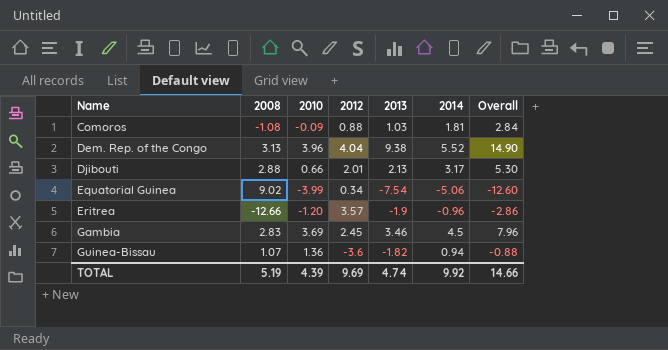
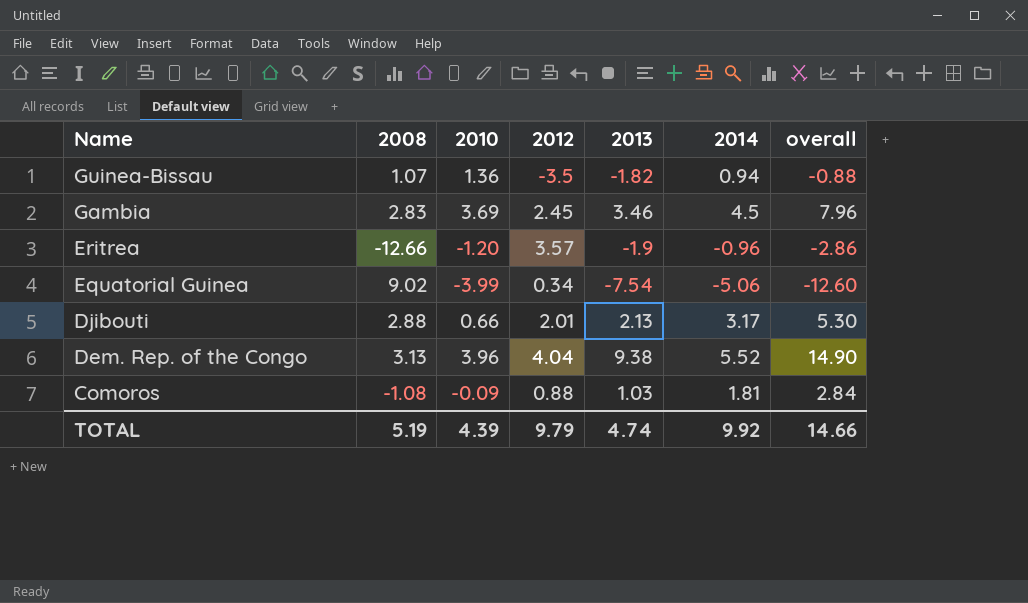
row order: Name ascending -> Name descending
column name: Overall -> overall
Guinea-Bissau | 2012: -3.6 -> -3.5
TOTAL | 2012: 9.69 -> 9.79

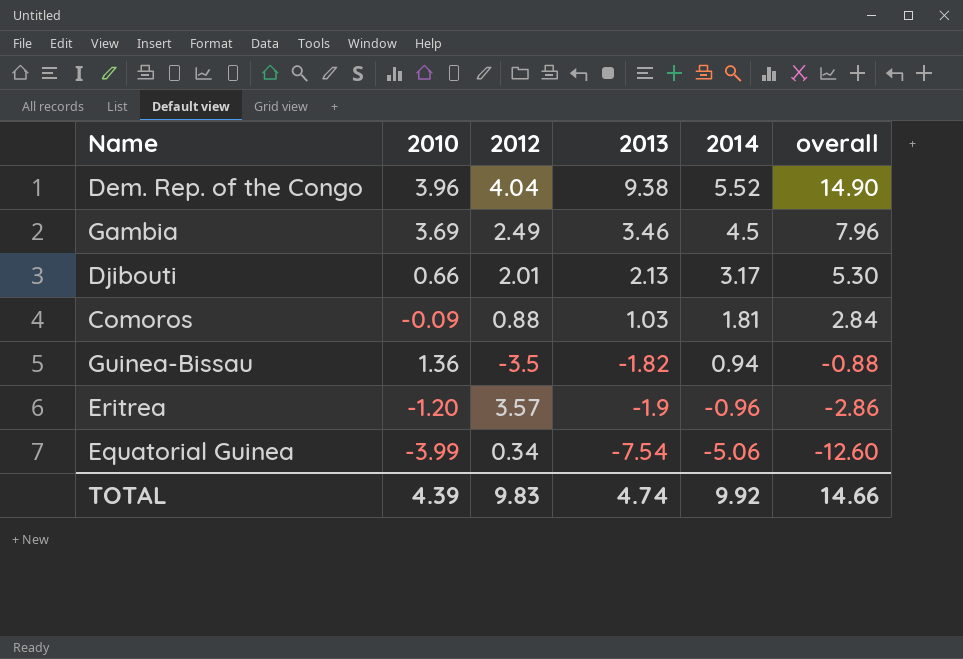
row order: Name descending -> 2013 descending
column 2008 | position: 2 -> none
Gambia | 2012: 2.45 -> 2.49
TOTAL | 2012: 9.79 -> 9.83

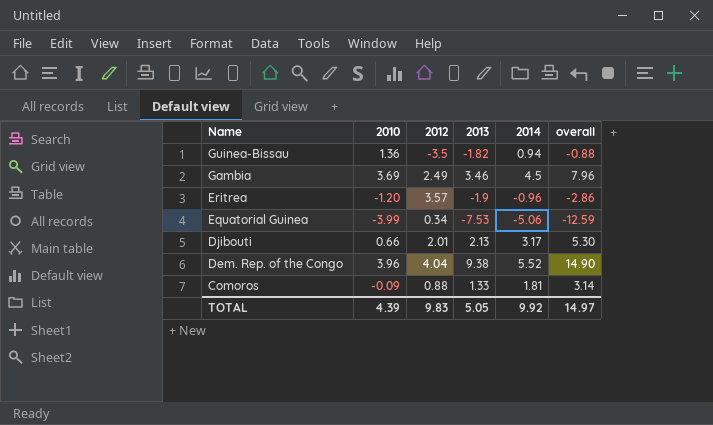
row order: 2013 descending -> Name descending
Equatorial Guinea | 2013: -7.54 -> -7.53
Equatorial Guinea | overall: -12.60 -> -12.59
Comoros | 2013: 1.03 -> 1.33
Comoros | overall: 2.84 -> 3.14
TOTAL | 2013: 4.74 -> 5.05
TOTAL | overall: 14.66 -> 14.97

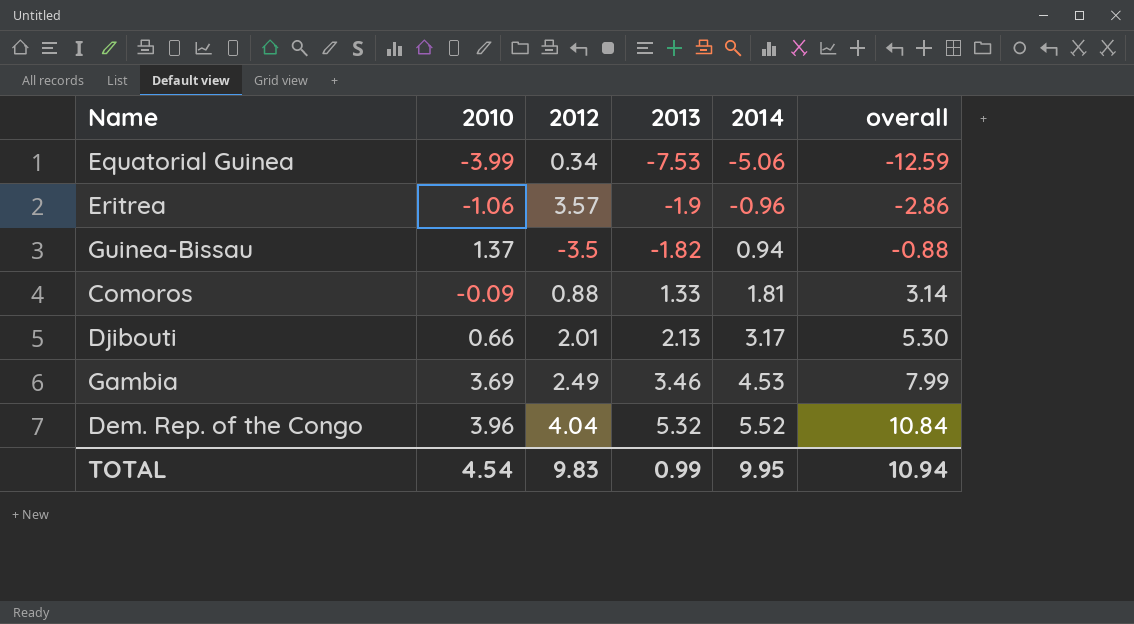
row order: Name descending -> 2013 ascending
Eritrea | 2010: -1.20 -> -1.06
Guinea-Bissau | 2010: 1.36 -> 1.37
Gambia | 2014: 4.5 -> 4.53
Gambia | overall: 7.96 -> 7.99
Dem. Rep. of the Congo | 2013: 9.38 -> 5.32
Dem. Rep. of the Congo | overall: 14.90 -> 10.84
TOTAL | 2010: 4.39 -> 4.54
TOTAL | 2013: 5.05 -> 0.99
TOTAL | 2014: 9.92 -> 9.95
TOTAL | overall: 14.97 -> 10.94

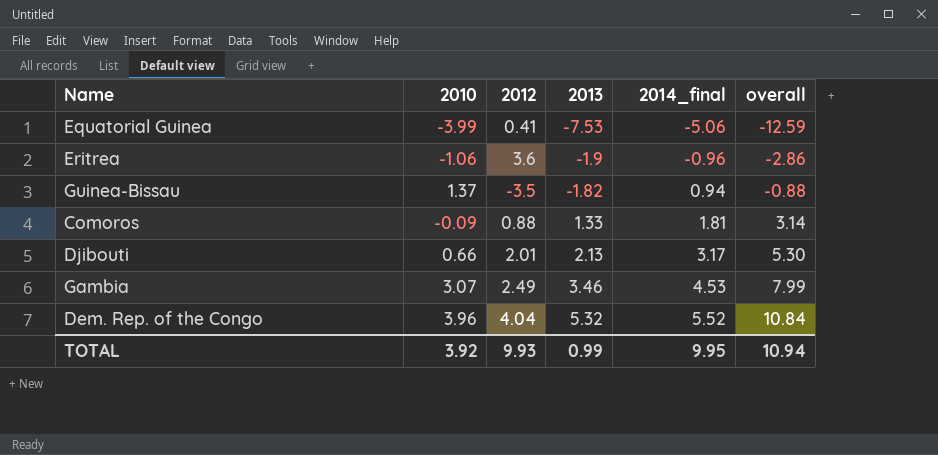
column name: 2014 -> 2014_final
Equatorial Guinea | 2012: 0.34 -> 0.41
Eritrea | 2012: 3.57 -> 3.6
Gambia | 2010: 3.69 -> 3.07
TOTAL | 2010: 4.54 -> 3.92
TOTAL | 2012: 9.83 -> 9.93

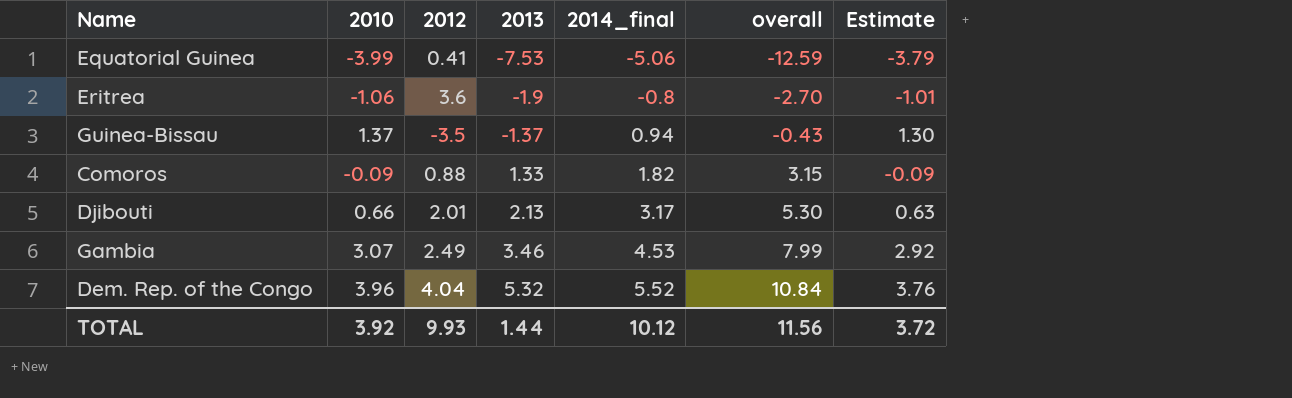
column Estimate | formula: none -> [2010] * 0.95
Eritrea | 2014_final: -0.96 -> -0.8
Eritrea | overall: -2.86 -> -2.70
Guinea-Bissau | 2013: -1.82 -> -1.37
Guinea-Bissau | overall: -0.88 -> -0.43
Comoros | 2014_final: 1.81 -> 1.82
Comoros | overall: 3.14 -> 3.15
TOTAL | 2013: 0.99 -> 1.44
TOTAL | 2014_final: 9.95 -> 10.12
TOTAL | overall: 10.94 -> 11.56

